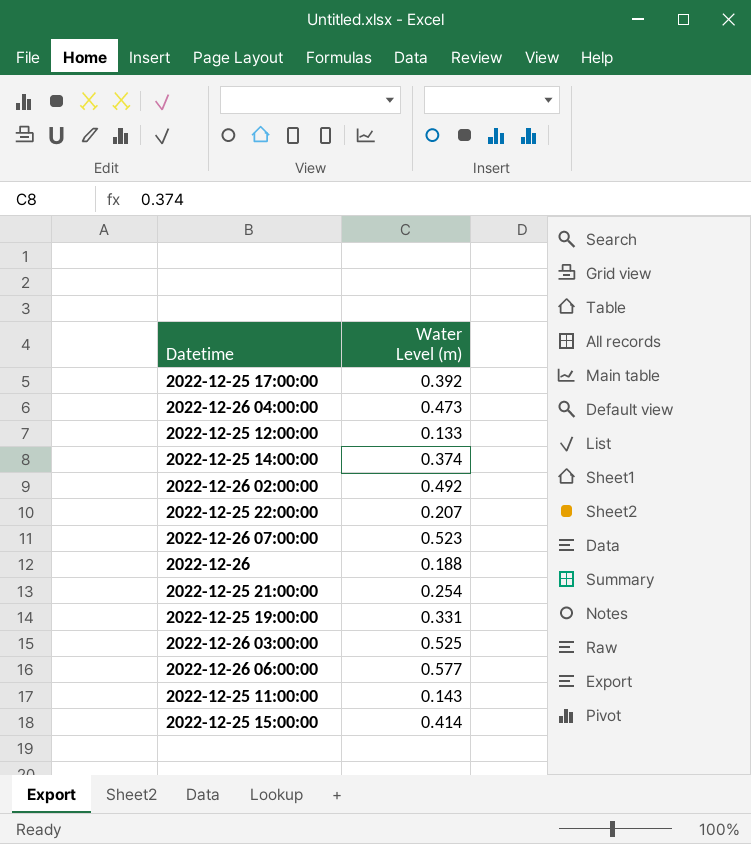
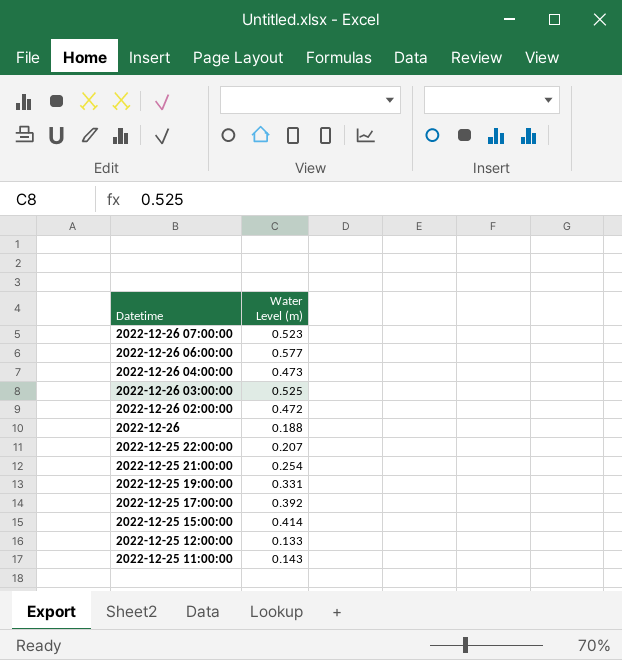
row order: none -> Datetime descending
row 2022-12-25 14:00:00: 0.374 -> none
2022-12-26 02:00:00 | Water Level (m): 0.492 -> 0.472

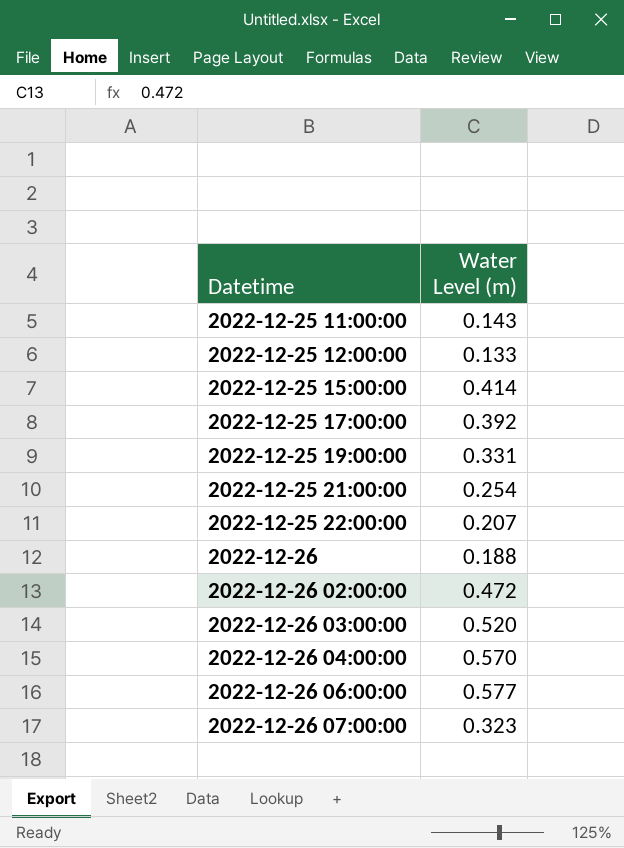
row order: Datetime descending -> Datetime ascending
2022-12-26 03:00:00 | Water Level (m): 0.525 -> 0.520
2022-12-26 04:00:00 | Water Level (m): 0.473 -> 0.570
2022-12-26 07:00:00 | Water Level (m): 0.523 -> 0.323

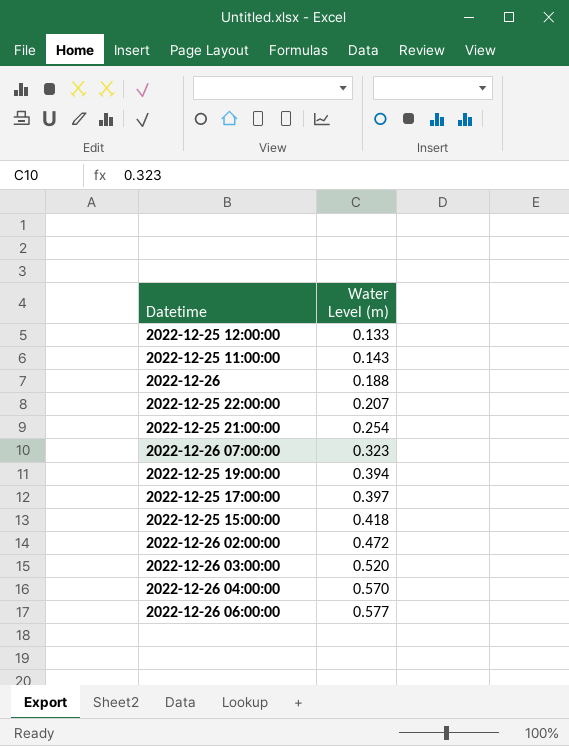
row order: Datetime ascending -> Water Level (m) ascending
2022-12-25 19:00:00 | Water Level (m): 0.331 -> 0.394
2022-12-25 17:00:00 | Water Level (m): 0.392 -> 0.397
2022-12-25 15:00:00 | Water Level (m): 0.414 -> 0.418

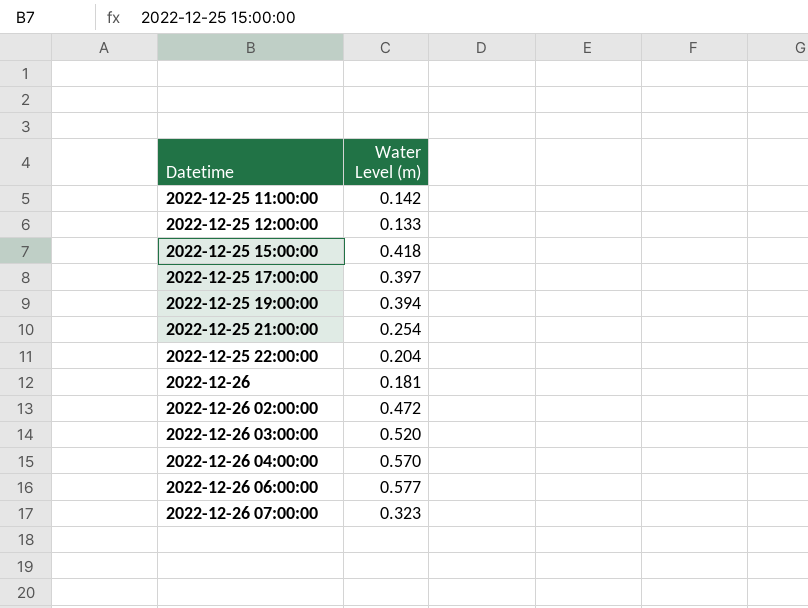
row order: Water Level (m) ascending -> Datetime ascending
2022-12-25 11:00:00 | Water Level (m): 0.143 -> 0.142
2022-12-25 22:00:00 | Water Level (m): 0.207 -> 0.204
2022-12-26 | Water Level (m): 0.188 -> 0.181

